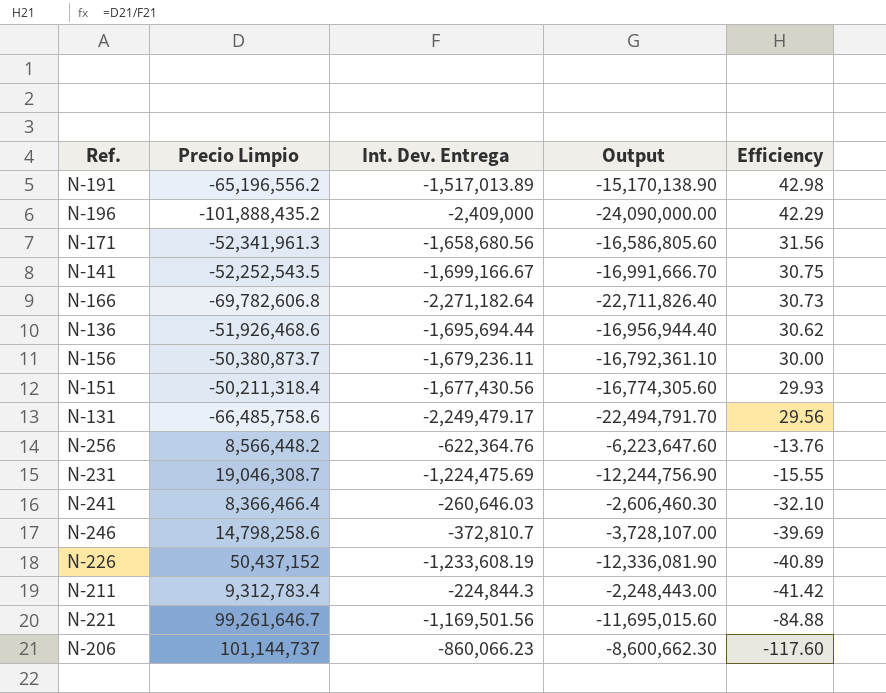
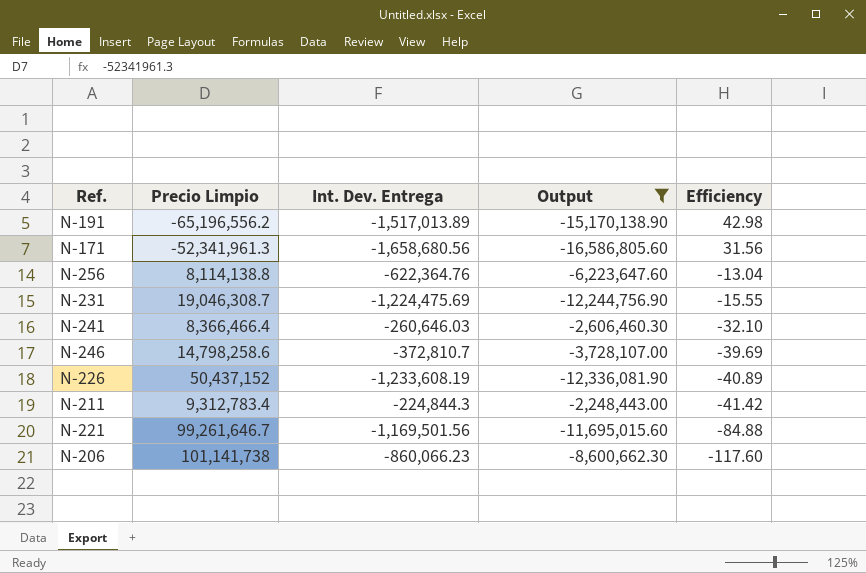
filter: none -> Output >= -16,586,805.60
N-256 | Precio Limpio: 8,566,448.2 -> 8,114,138.8
N-256 | Efficiency: -13.76 -> -13.04
N-206 | Precio Limpio: 101,144,737 -> 101,141,738

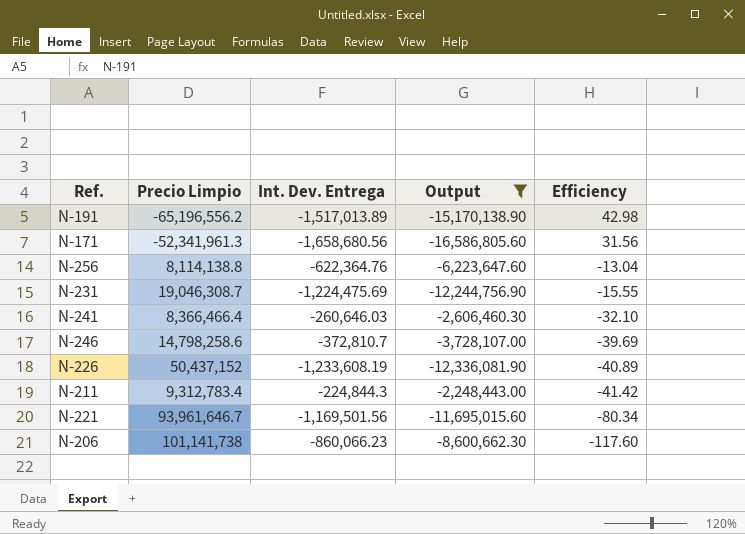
N-221 | Precio Limpio: 99,261,646.7 -> 93,961,646.7
N-221 | Efficiency: -84.88 -> -80.34

